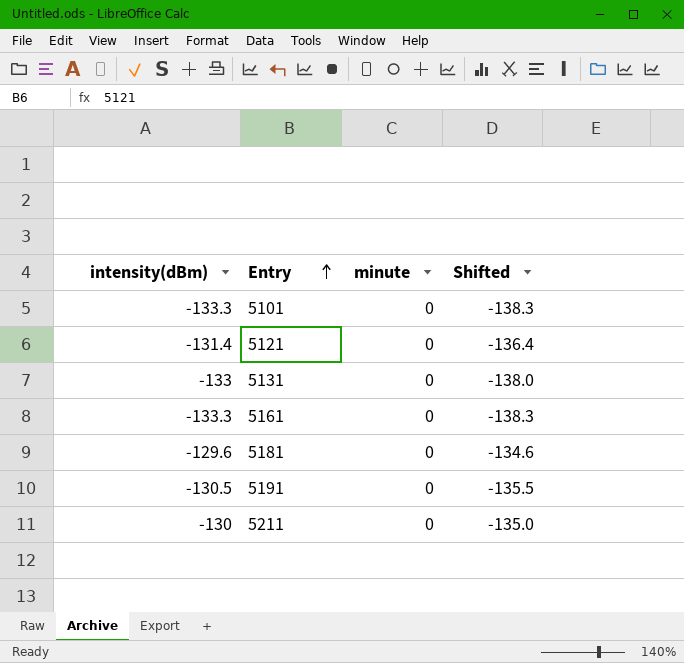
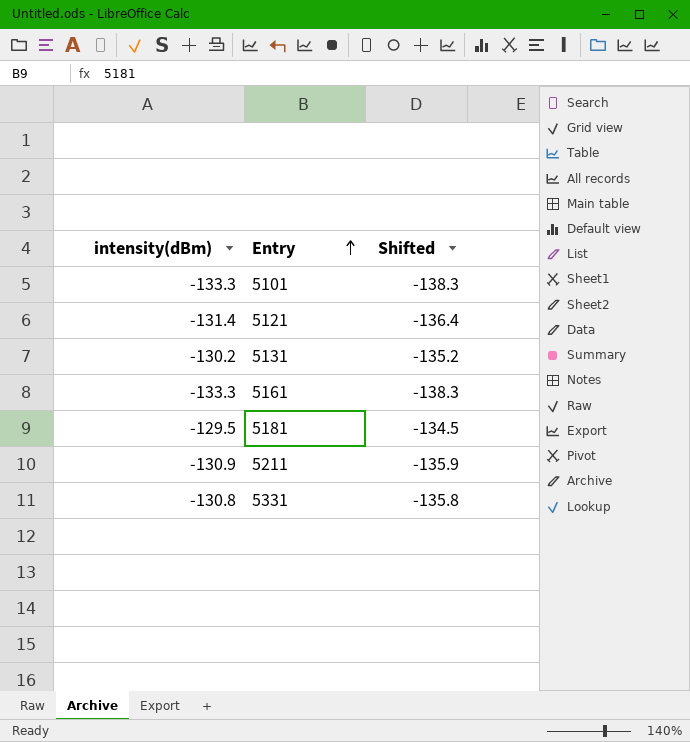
column minute | position: 3 -> none
row 5191: -130.5 | 0 | -135.5 -> none
5131 | intensity(dBm): -133 -> -130.2
5131 | Shifted: -138.0 -> -135.2
5181 | intensity(dBm): -129.6 -> -129.5
5181 | Shifted: -134.6 -> -134.5
5211 | intensity(dBm): -130 -> -130.9
5211 | Shifted: -135.0 -> -135.9
row 5331: none -> -130.8 | -135.8

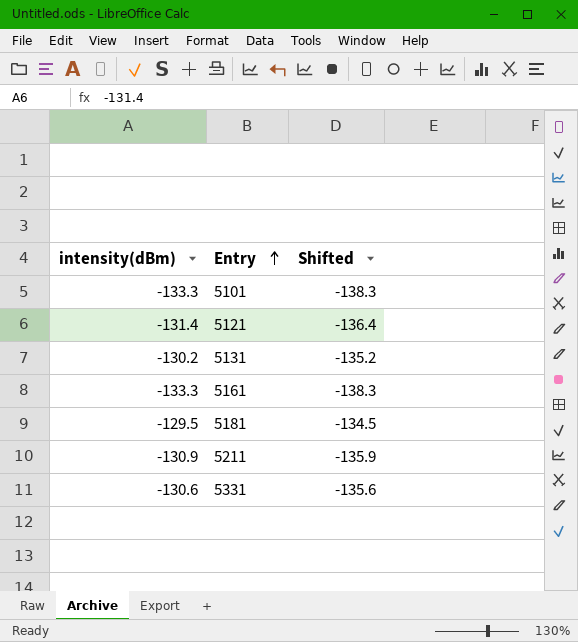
5331 | intensity(dBm): -130.8 -> -130.6
5331 | Shifted: -135.8 -> -135.6

